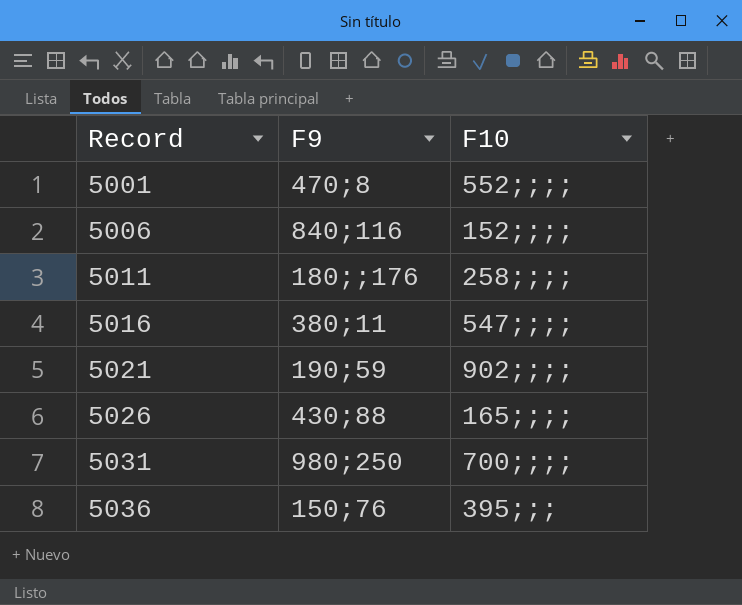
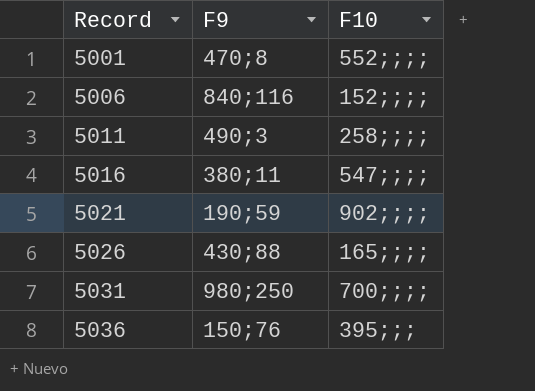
5011 | F9: 180;;176 -> 490;3

